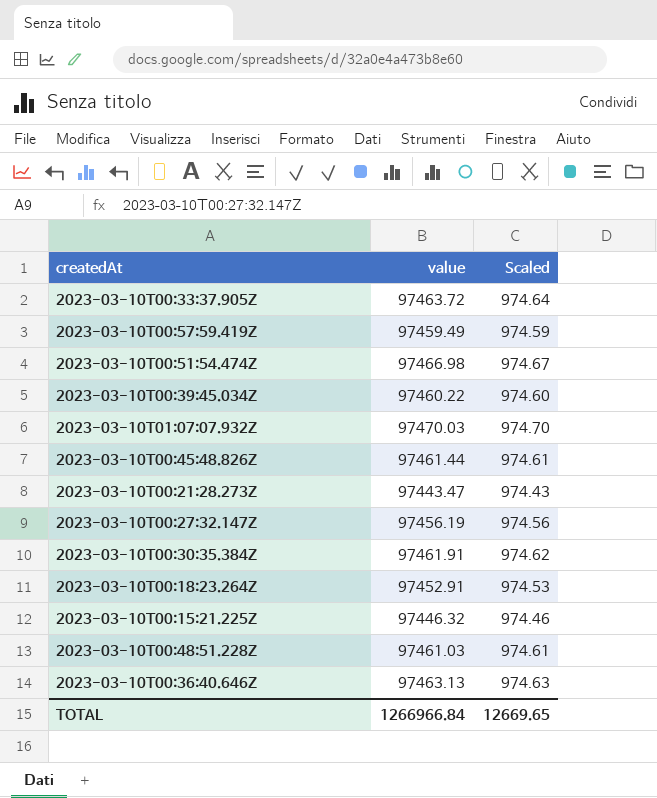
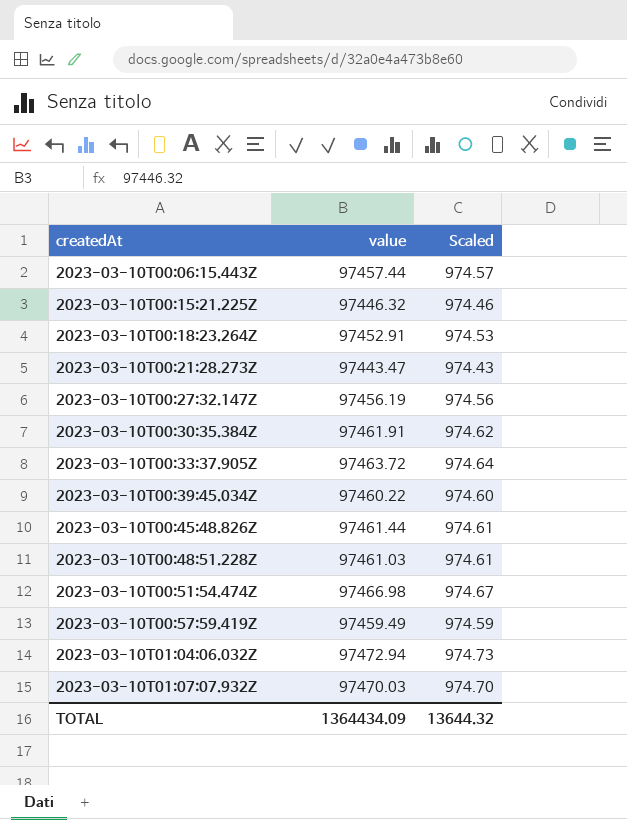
row order: none -> createdAt ascending
row 2023-03-10T00:36:40.646Z: 97463.13 | 974.63 -> none
row 2023-03-10T00:06:15.443Z: none -> 97457.44 | 974.57
row 2023-03-10T01:04:06.032Z: none -> 97472.94 | 974.73
TOTAL | value: 1266966.84 -> 1364434.09
TOTAL | Scaled: 12669.65 -> 13644.32

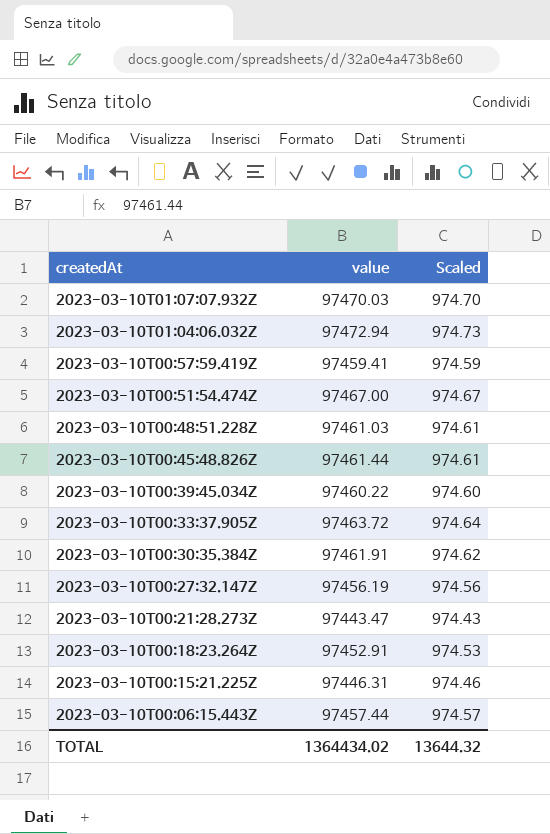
row order: createdAt ascending -> createdAt descending
2023-03-10T00:57:59.419Z | value: 97459.49 -> 97459.41
2023-03-10T00:51:54.474Z | value: 97466.98 -> 97467.00
2023-03-10T00:15:21.225Z | value: 97446.32 -> 97446.31
TOTAL | value: 1364434.09 -> 1364434.02

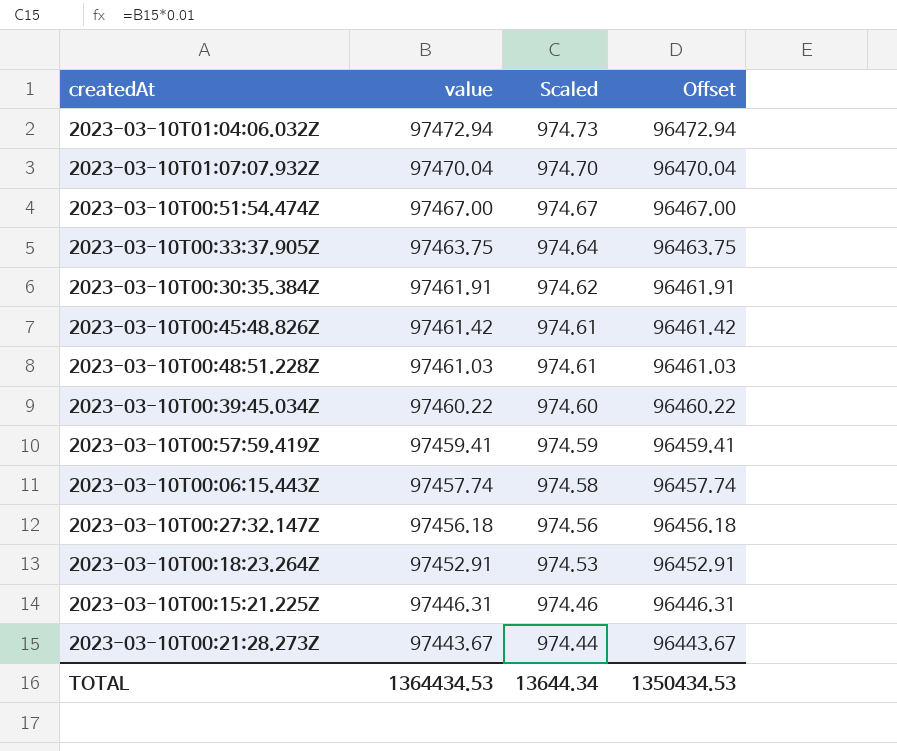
row order: createdAt descending -> value descending
column Offset | formula: none -> [value] - 1000
2023-03-10T01:07:07.932Z | value: 97470.03 -> 97470.04
2023-03-10T00:33:37.905Z | value: 97463.72 -> 97463.75
2023-03-10T00:45:48.826Z | value: 97461.44 -> 97461.42
2023-03-10T00:06:15.443Z | value: 97457.44 -> 97457.74
2023-03-10T00:06:15.443Z | Scaled: 974.57 -> 974.58
2023-03-10T00:27:32.147Z | value: 97456.19 -> 97456.18
2023-03-10T00:21:28.273Z | value: 97443.47 -> 97443.67
2023-03-10T00:21:28.273Z | Scaled: 974.43 -> 974.44
TOTAL | value: 1364434.02 -> 1364434.53
TOTAL | Scaled: 13644.32 -> 13644.34

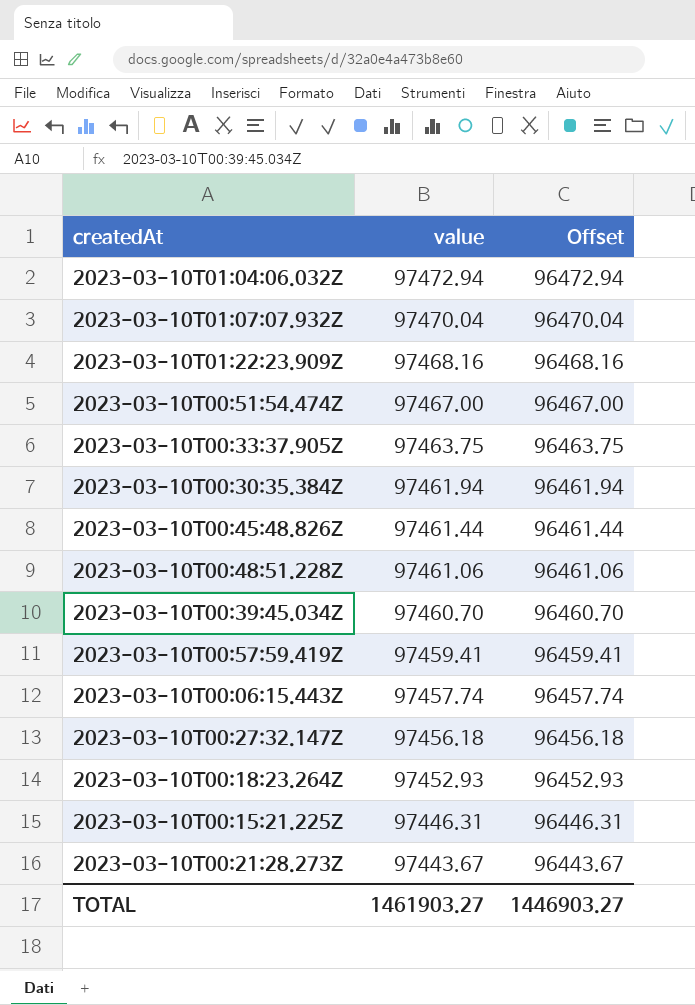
column Scaled | formula: [value] * 0.01 -> none
row 2023-03-10T01:22:23.909Z: none -> 97468.16 | 96468.16
2023-03-10T00:30:35.384Z | value: 97461.91 -> 97461.94
2023-03-10T00:30:35.384Z | Offset: 96461.91 -> 96461.94
2023-03-10T00:45:48.826Z | value: 97461.42 -> 97461.44
2023-03-10T00:45:48.826Z | Offset: 96461.42 -> 96461.44
2023-03-10T00:48:51.228Z | value: 97461.03 -> 97461.06
2023-03-10T00:48:51.228Z | Offset: 96461.03 -> 96461.06
2023-03-10T00:39:45.034Z | value: 97460.22 -> 97460.70
2023-03-10T00:39:45.034Z | Offset: 96460.22 -> 96460.70
2023-03-10T00:18:23.264Z | value: 97452.91 -> 97452.93
2023-03-10T00:18:23.264Z | Offset: 96452.91 -> 96452.93
TOTAL | value: 1364434.53 -> 1461903.27
TOTAL | Offset: 1350434.53 -> 1446903.27

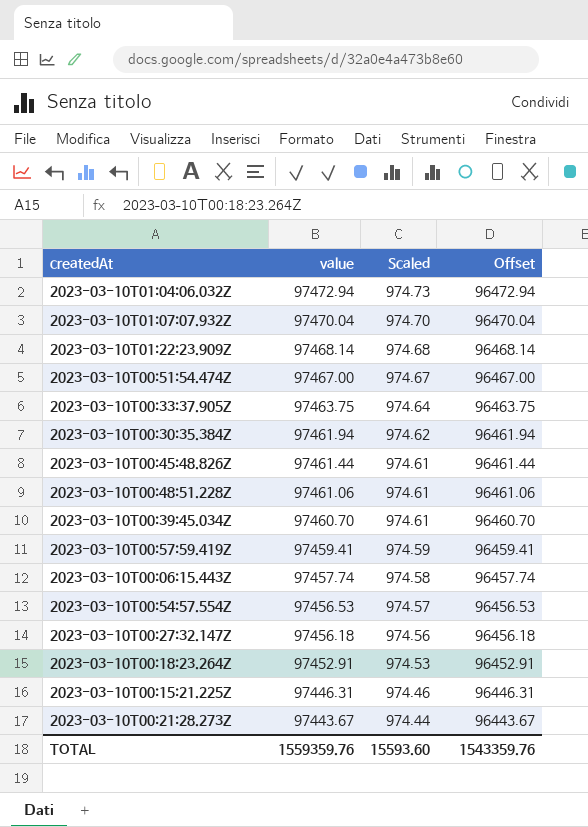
column Scaled | formula: none -> [value] * 0.01
2023-03-10T01:22:23.909Z | value: 97468.16 -> 97468.14
2023-03-10T01:22:23.909Z | Offset: 96468.16 -> 96468.14
row 2023-03-10T00:54:57.554Z: none -> 97456.53 | 974.57 | 96456.53
2023-03-10T00:18:23.264Z | value: 97452.93 -> 97452.91
2023-03-10T00:18:23.264Z | Offset: 96452.93 -> 96452.91
TOTAL | value: 1461903.27 -> 1559359.76
TOTAL | Offset: 1446903.27 -> 1543359.76

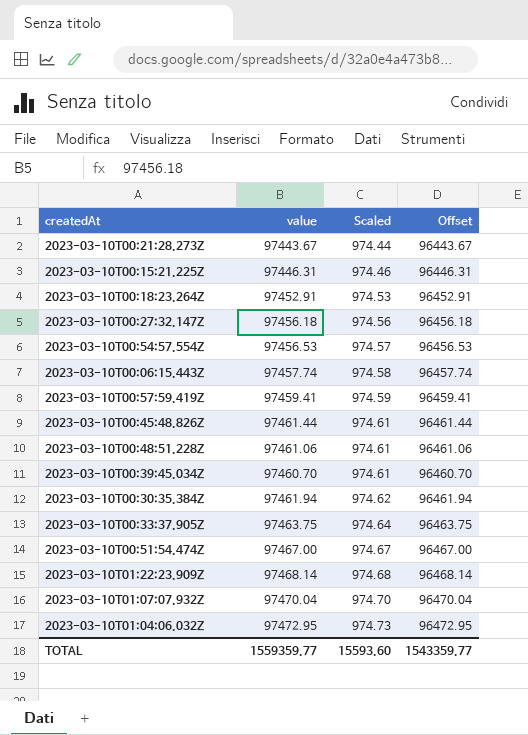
row order: value descending -> Scaled ascending
2023-03-10T01:04:06.032Z | value: 97472.94 -> 97472.95
2023-03-10T01:04:06.032Z | Offset: 96472.94 -> 96472.95
TOTAL | value: 1559359.76 -> 1559359.77
TOTAL | Offset: 1543359.76 -> 1543359.77

